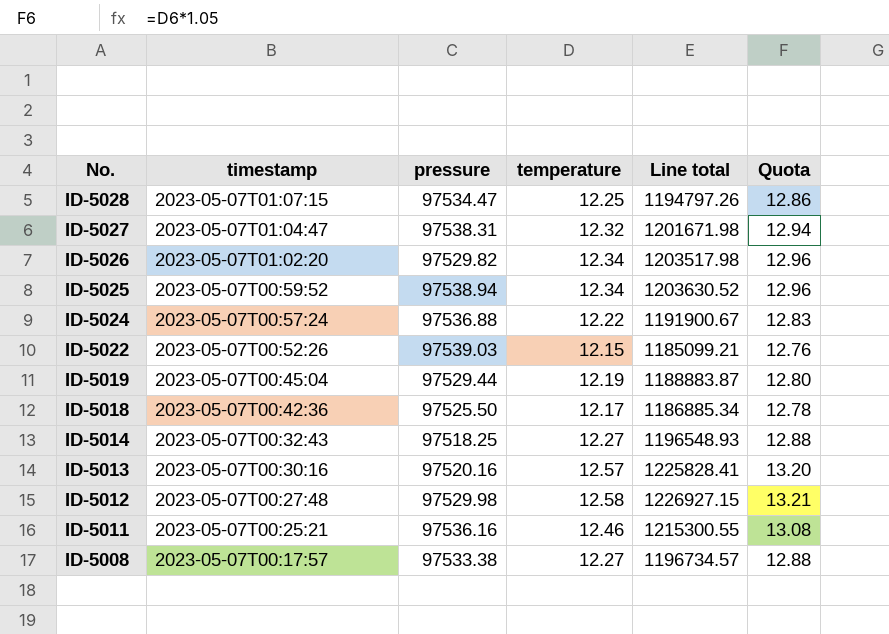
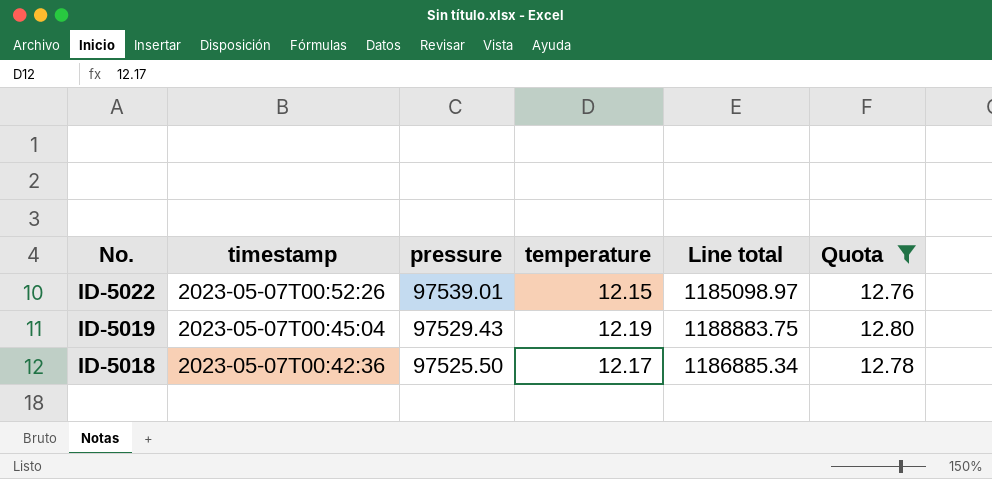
filter: none -> Quota <= 12.80
ID-5022 | pressure: 97539.03 -> 97539.01
ID-5022 | Line total: 1185099.21 -> 1185098.97
ID-5019 | pressure: 97529.44 -> 97529.43
ID-5019 | Line total: 1188883.87 -> 1188883.75

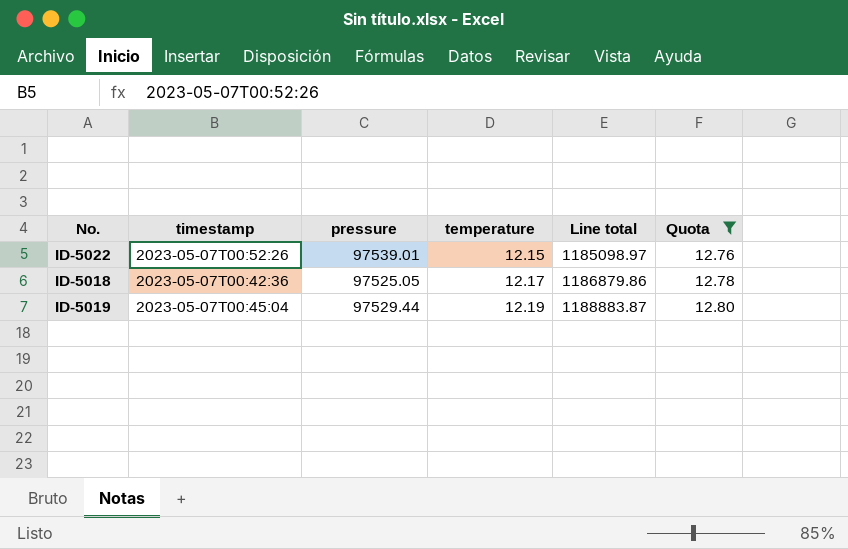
row order: No. descending -> temperature ascending
ID-5018 | pressure: 97525.50 -> 97525.05
ID-5018 | Line total: 1186885.34 -> 1186879.86
ID-5019 | pressure: 97529.43 -> 97529.44
ID-5019 | Line total: 1188883.75 -> 1188883.87

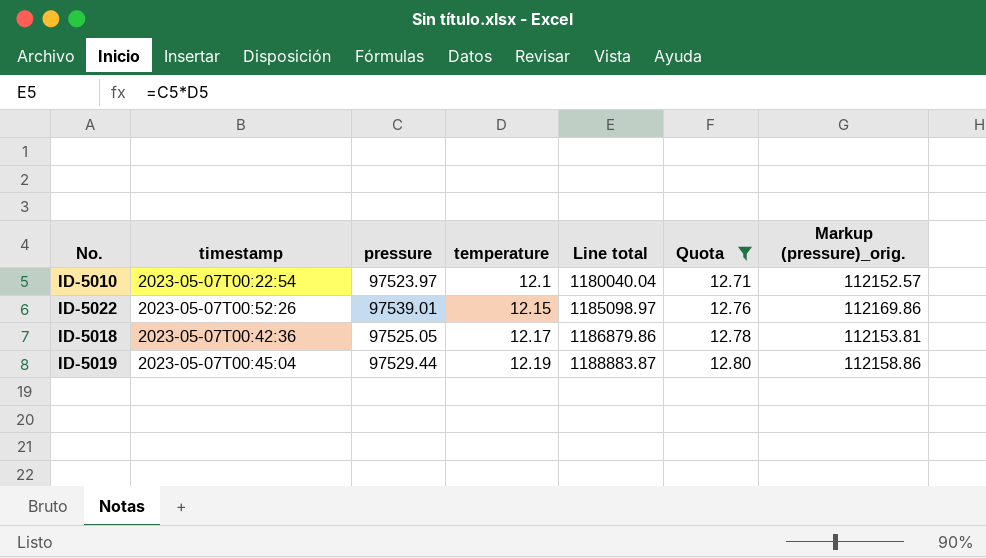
column Markup (pressure)_orig. | formula: none -> [pressure] * 1.15
row ID-5010: none -> 2023-05-07T00:22:54 | 97523.97 | 12.1 | 1180040.04 | 12.71 | 112152.57

